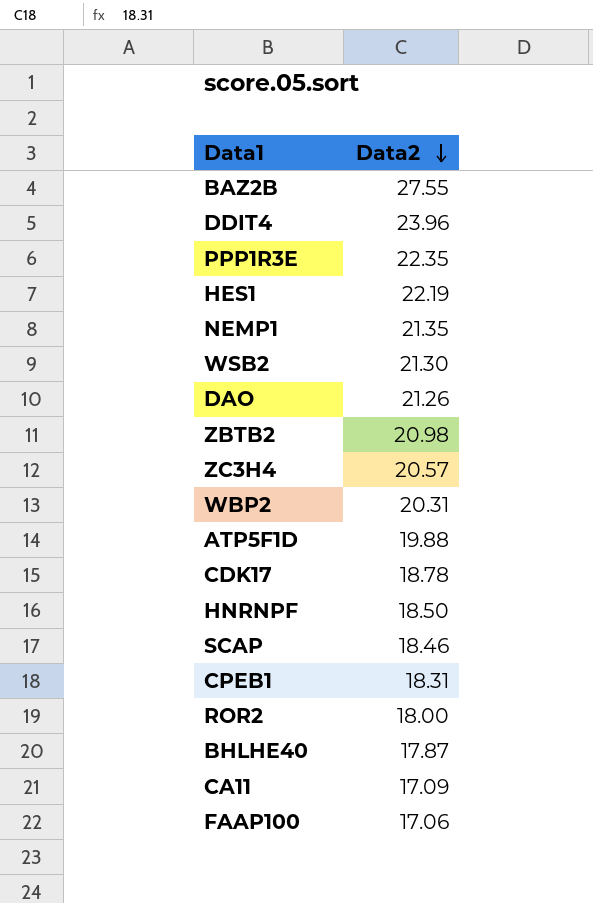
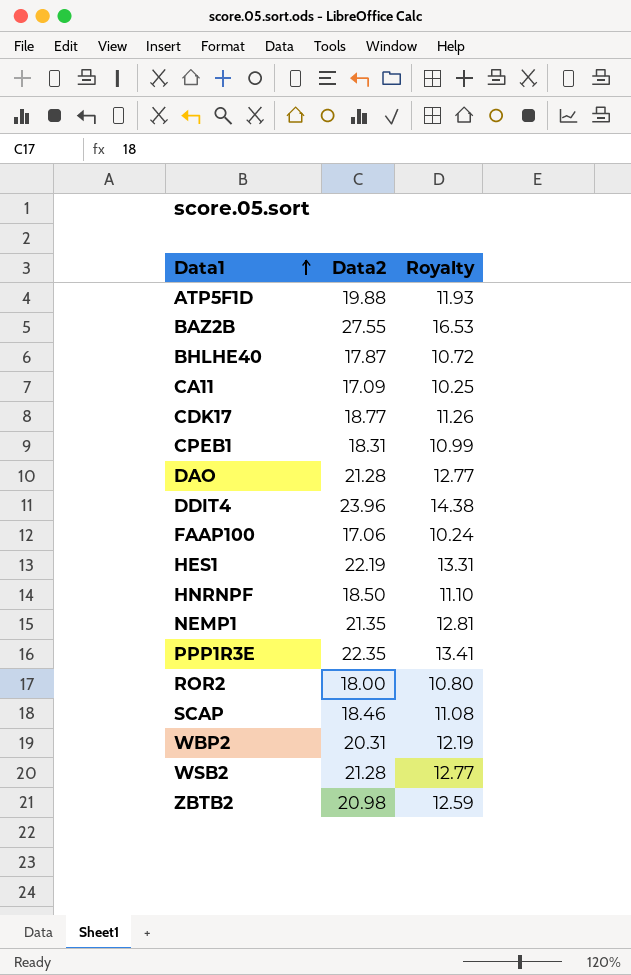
row order: Data2 descending -> Data1 ascending
column Royalty | formula: none -> [Data2] * 0.6
row ZC3H4: 20.57 -> none
CDK17 | Data2: 18.78 -> 18.77
DAO | Data2: 21.26 -> 21.28
WSB2 | Data2: 21.30 -> 21.28

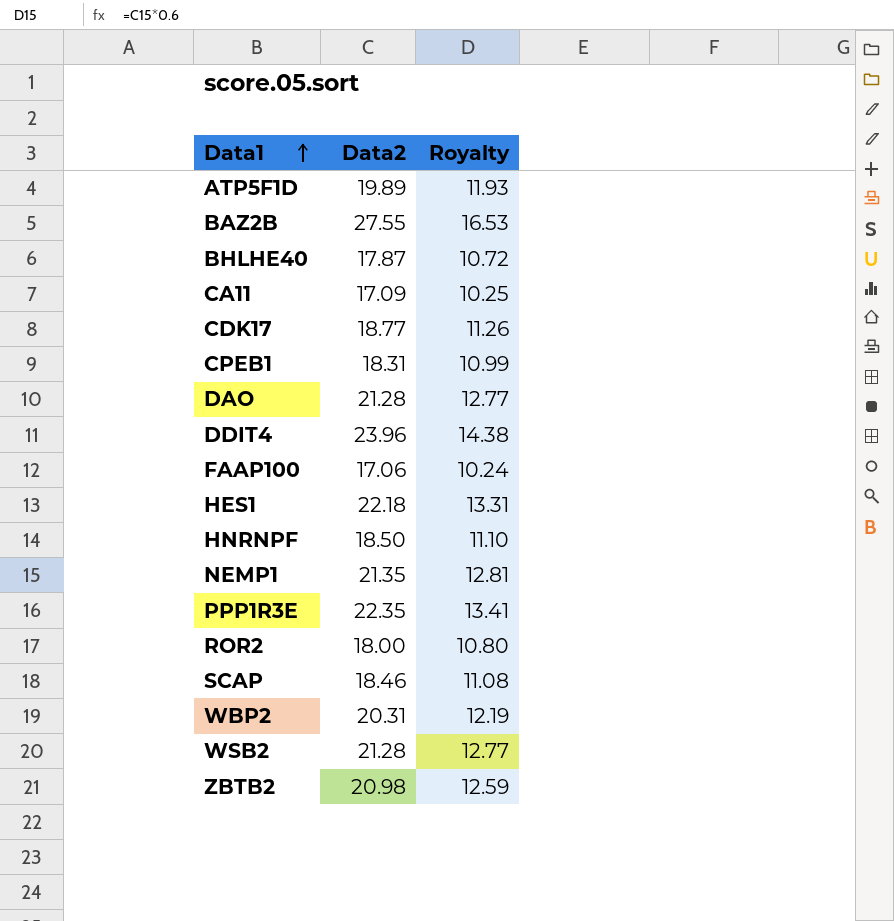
ATP5F1D | Data2: 19.88 -> 19.89
HES1 | Data2: 22.19 -> 22.18

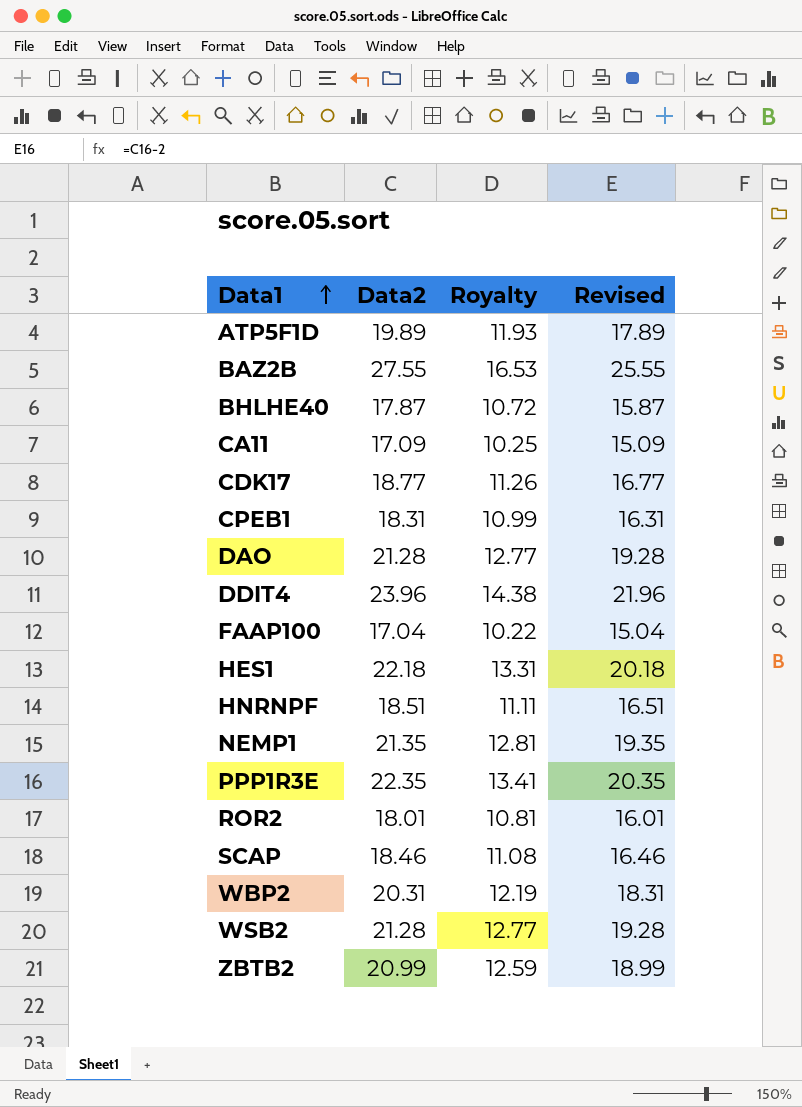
column Revised | formula: none -> [Data2] - 2
FAAP100 | Data2: 17.06 -> 17.04
FAAP100 | Royalty: 10.24 -> 10.22
HNRNPF | Data2: 18.50 -> 18.51
HNRNPF | Royalty: 11.10 -> 11.11
ROR2 | Data2: 18.00 -> 18.01
ROR2 | Royalty: 10.80 -> 10.81
ZBTB2 | Data2: 20.98 -> 20.99

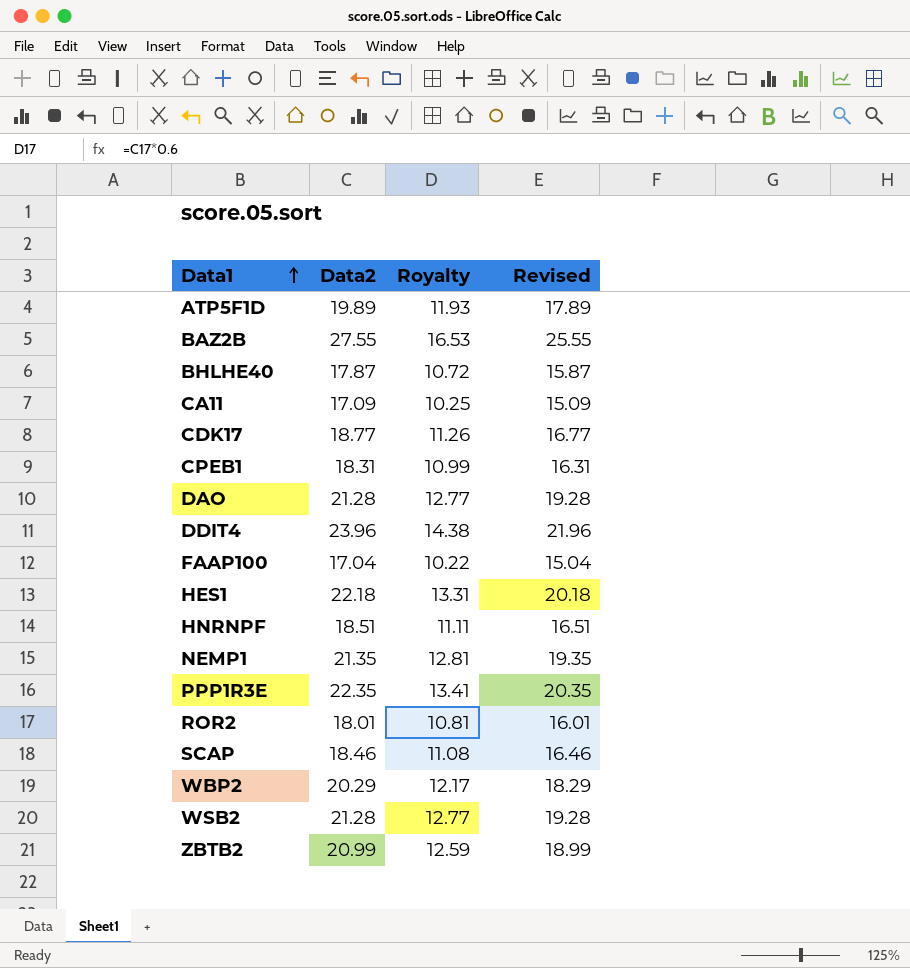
WBP2 | Data2: 20.31 -> 20.29
WBP2 | Royalty: 12.19 -> 12.17
WBP2 | Revised: 18.31 -> 18.29

